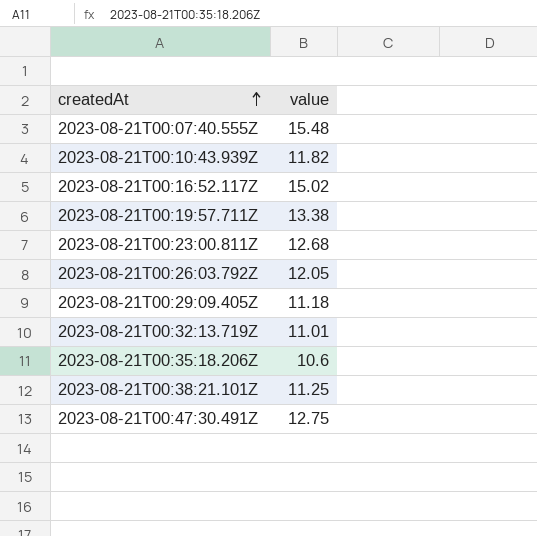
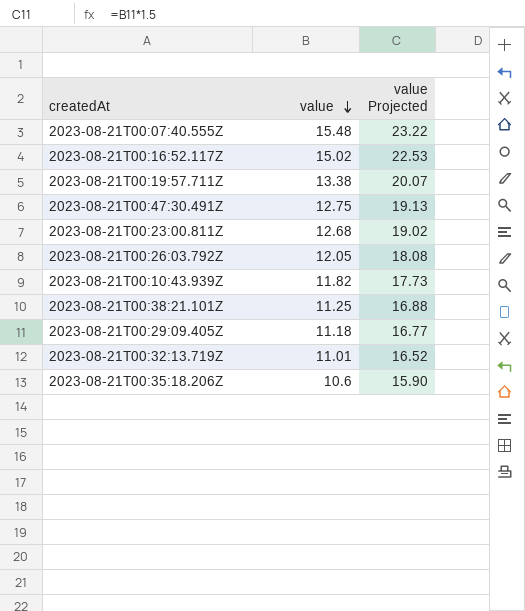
row order: createdAt ascending -> value descending
column value Projected | formula: none -> [value] * 1.5

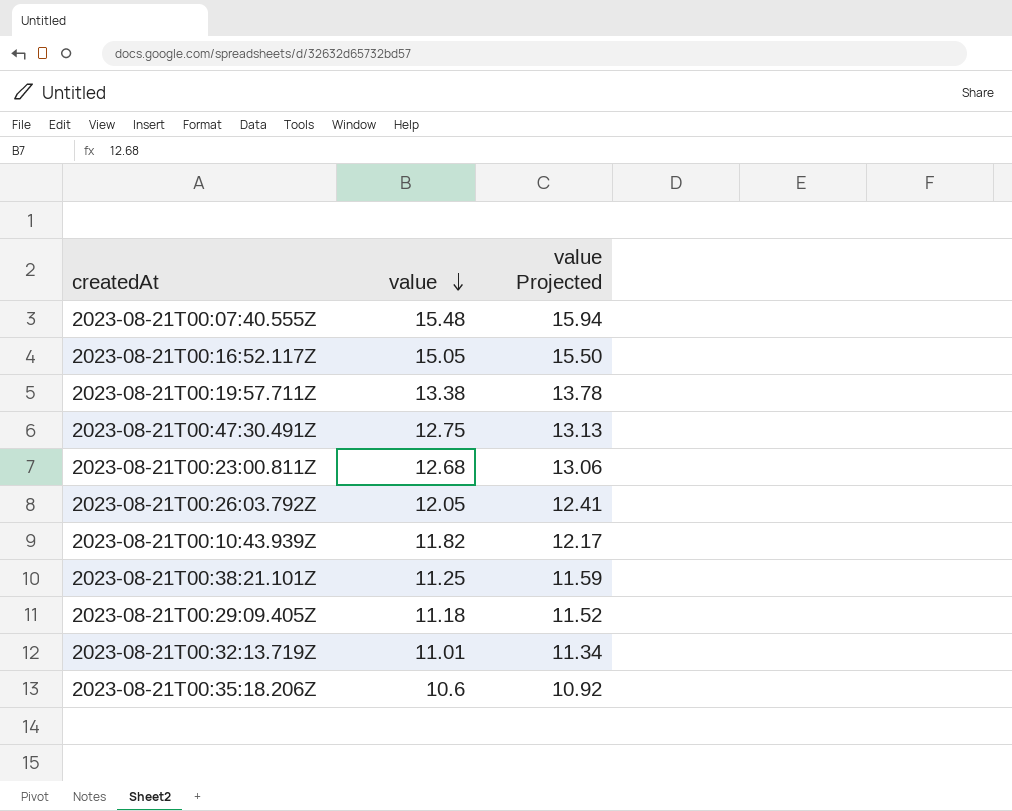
column value Projected | formula: [value] * 1.5 -> [value] * 1.03
2023-08-21T00:16:52.117Z | value: 15.02 -> 15.05

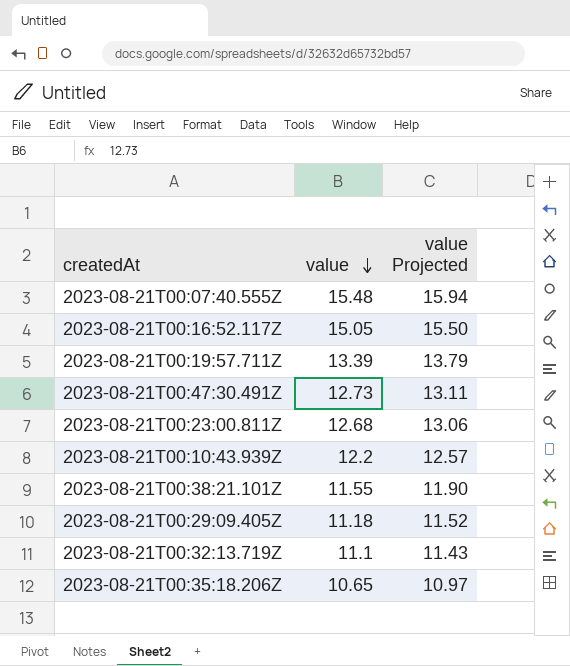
row 2023-08-21T00:26:03.792Z: 12.05 | 12.41 -> none
2023-08-21T00:19:57.711Z | value: 13.38 -> 13.39
2023-08-21T00:19:57.711Z | value Projected: 13.78 -> 13.79
2023-08-21T00:47:30.491Z | value: 12.75 -> 12.73
2023-08-21T00:47:30.491Z | value Projected: 13.13 -> 13.11
2023-08-21T00:10:43.939Z | value: 11.82 -> 12.2
2023-08-21T00:10:43.939Z | value Projected: 12.17 -> 12.57
2023-08-21T00:38:21.101Z | value: 11.25 -> 11.55
2023-08-21T00:38:21.101Z | value Projected: 11.59 -> 11.90
2023-08-21T00:32:13.719Z | value: 11.01 -> 11.1
2023-08-21T00:32:13.719Z | value Projected: 11.34 -> 11.43
2023-08-21T00:35:18.206Z | value: 10.6 -> 10.65
2023-08-21T00:35:18.206Z | value Projected: 10.92 -> 10.97

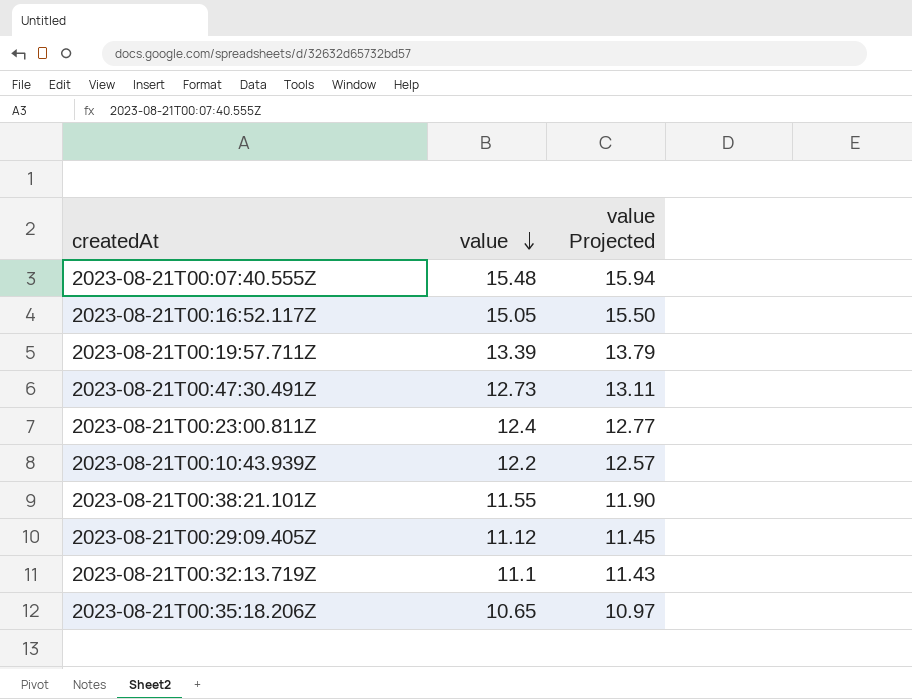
2023-08-21T00:23:00.811Z | value: 12.68 -> 12.4
2023-08-21T00:23:00.811Z | value Projected: 13.06 -> 12.77
2023-08-21T00:29:09.405Z | value: 11.18 -> 11.12
2023-08-21T00:29:09.405Z | value Projected: 11.52 -> 11.45

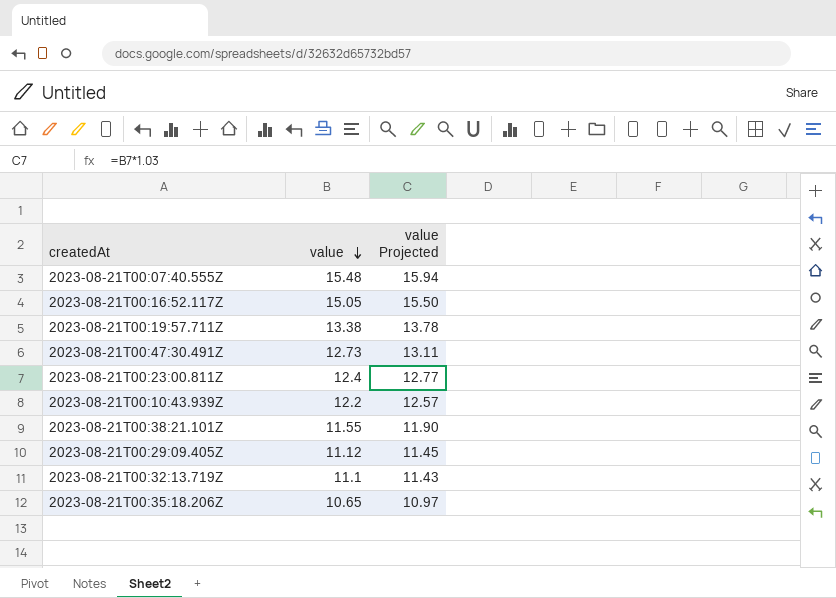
2023-08-21T00:19:57.711Z | value: 13.39 -> 13.38
2023-08-21T00:19:57.711Z | value Projected: 13.79 -> 13.78

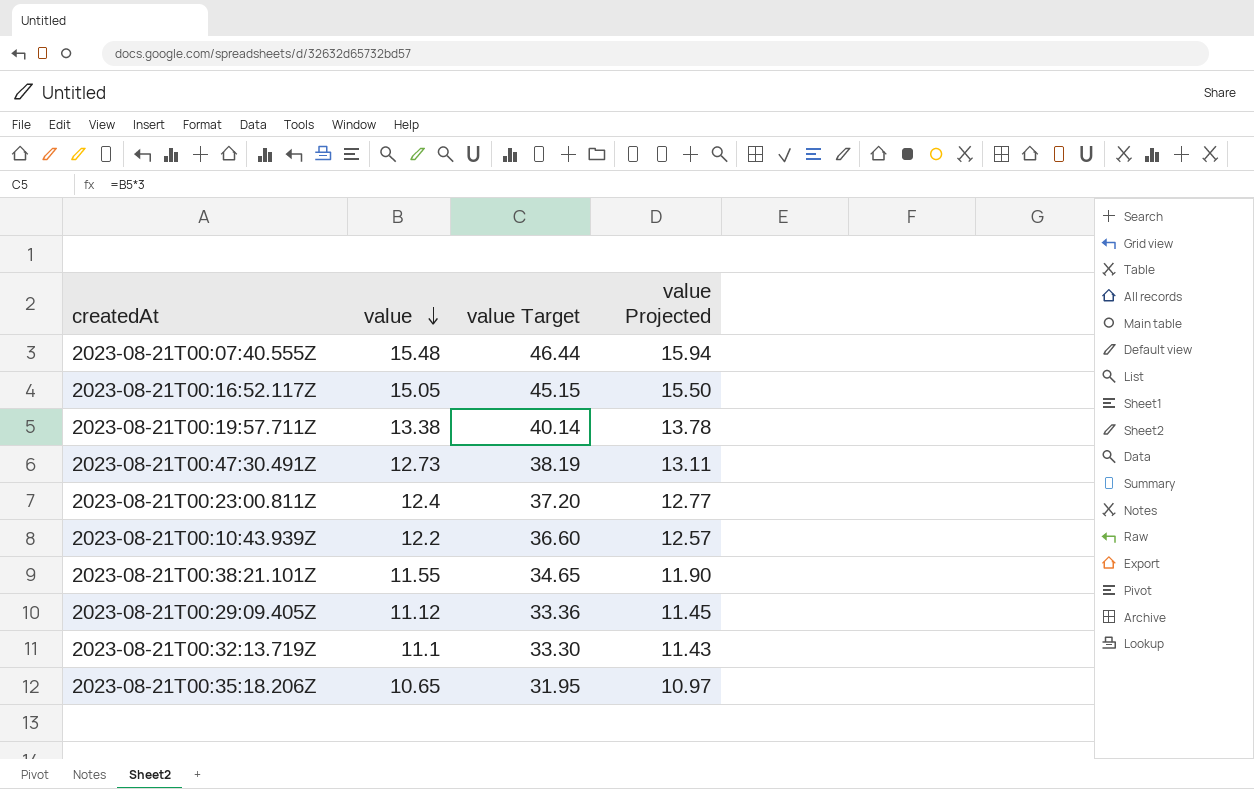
column value Target | formula: none -> [value] * 3

